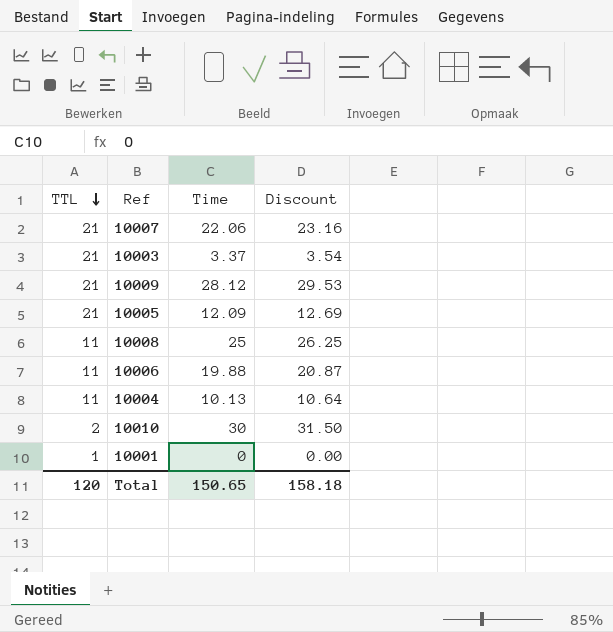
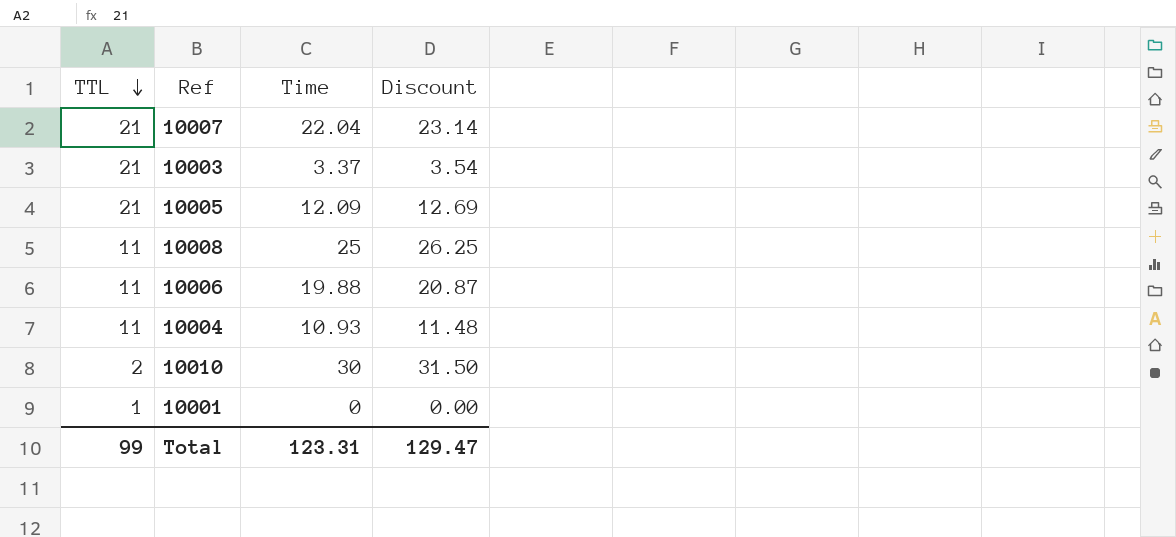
row 10009: 21 | 28.12 | 29.53 -> none
10007 | Time: 22.06 -> 22.04
10007 | Discount: 23.16 -> 23.14
10004 | Time: 10.13 -> 10.93
10004 | Discount: 10.64 -> 11.48
Total | TTL: 120 -> 99
Total | Time: 150.65 -> 123.31
Total | Discount: 158.18 -> 129.47

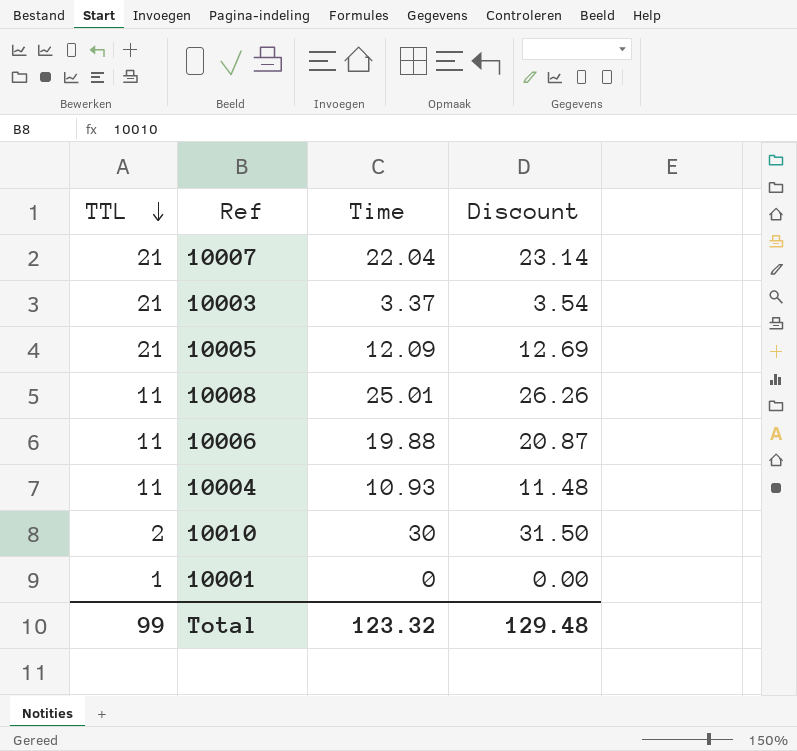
10008 | Time: 25 -> 25.01
10008 | Discount: 26.25 -> 26.26
Total | Time: 123.31 -> 123.32
Total | Discount: 129.47 -> 129.48

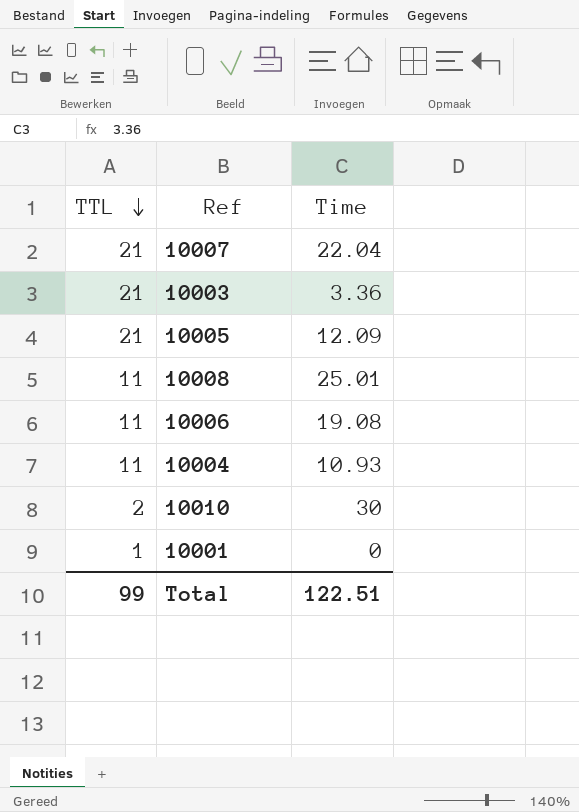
column Discount | formula: [Time] * 1.05 -> none
10003 | Time: 3.37 -> 3.36
10006 | Time: 19.88 -> 19.08
Total | Time: 123.32 -> 122.51

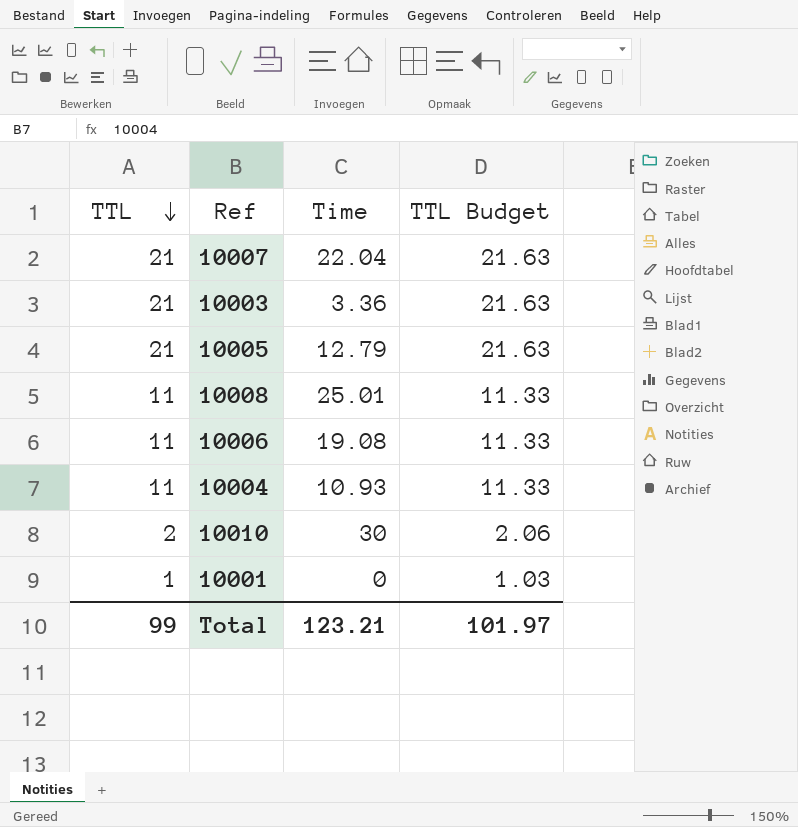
column TTL Budget | formula: none -> [TTL] * 1.03
10005 | Time: 12.09 -> 12.79
Total | Time: 122.51 -> 123.21

